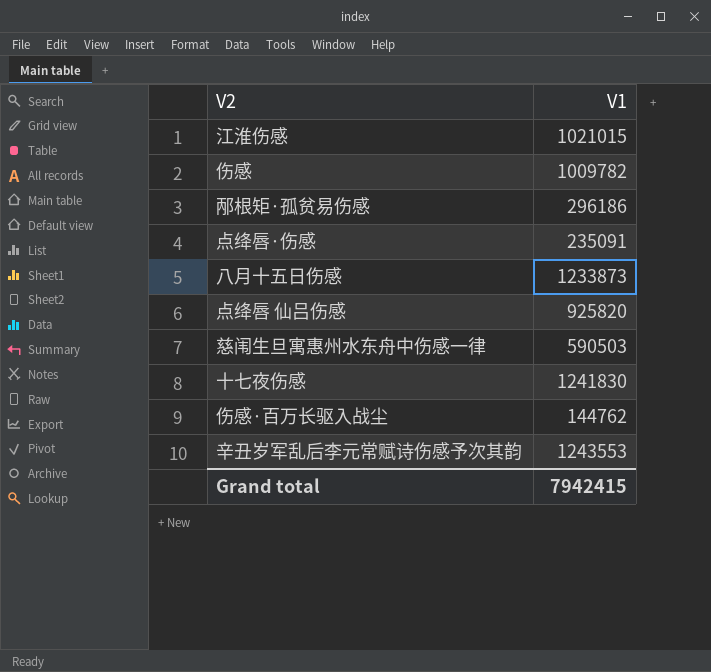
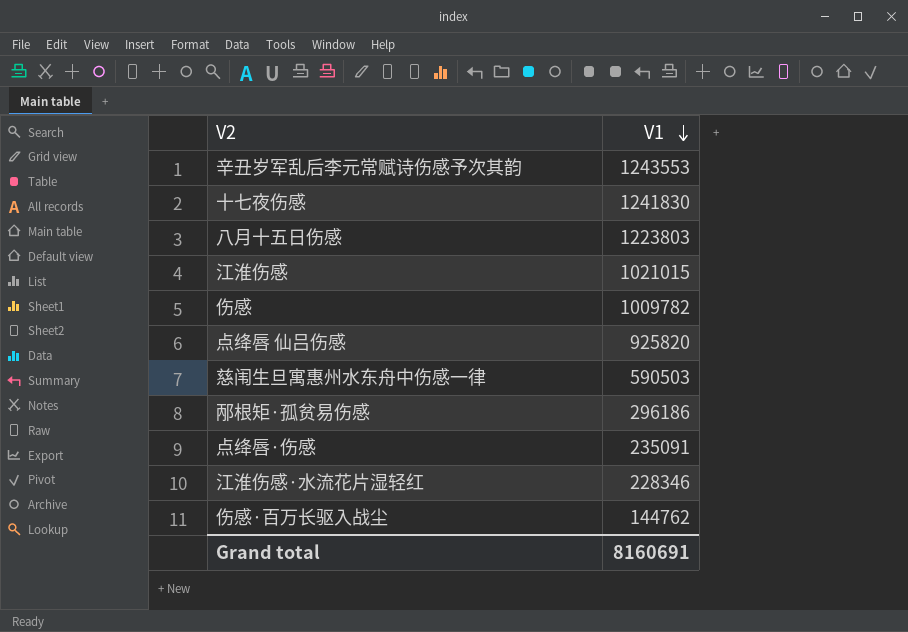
row order: none -> V1 descending
八月十五日伤感 | V1: 1233873 -> 1223803
row 江淮伤感·水流花片湿轻红: none -> 228346
Grand total | V1: 7942415 -> 8160691

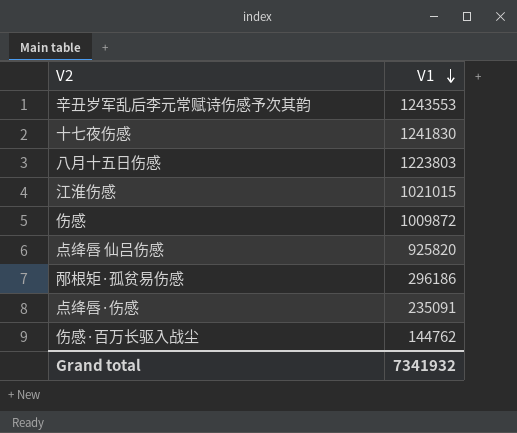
row 慈闱生旦寓惠州水东舟中伤感一律: 590503 -> none
row 江淮伤感·水流花片湿轻红: 228346 -> none
伤感 | V1: 1009782 -> 1009872
Grand total | V1: 8160691 -> 7341932

